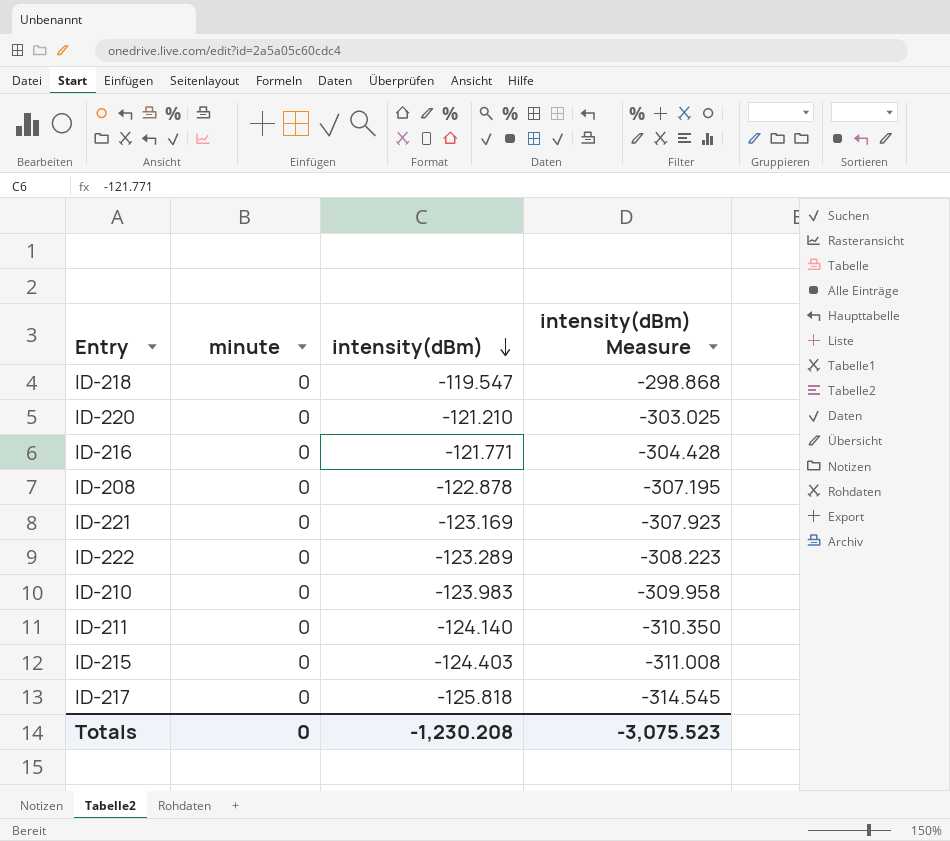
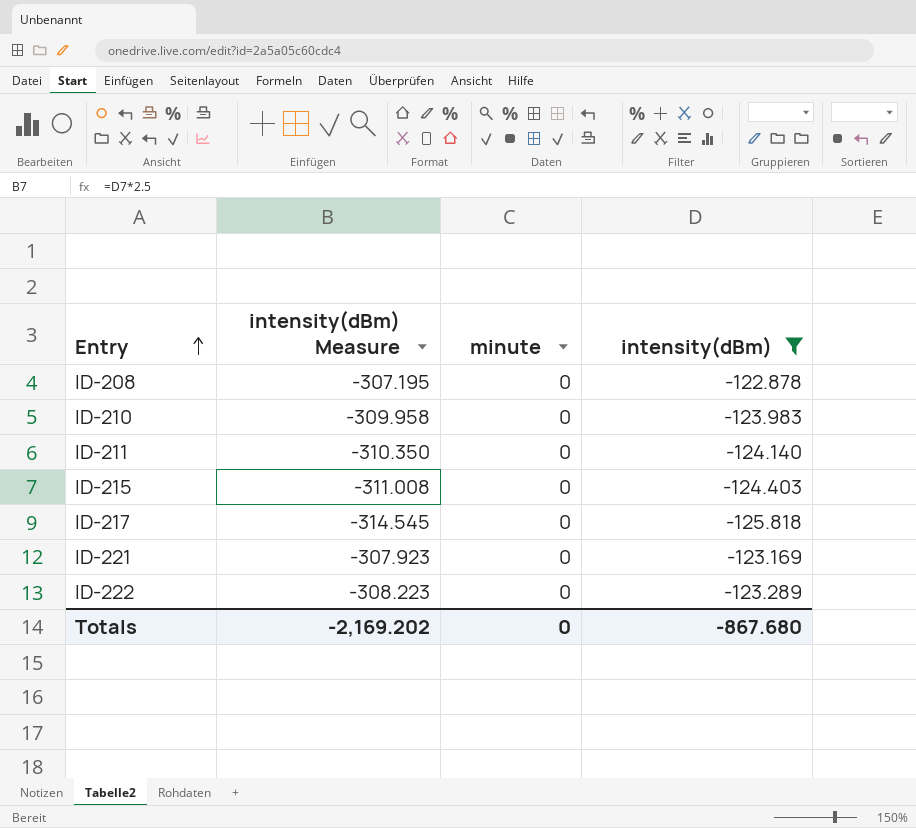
filter: none -> intensity(dBm) <= -122.878
row order: intensity(dBm) descending -> Entry ascending
column intensity(dBm) Measure | position: 4 -> 2
Totals | intensity(dBm) Measure: -3,075.523 -> -2,169.202
Totals | intensity(dBm): -1,230.208 -> -867.680

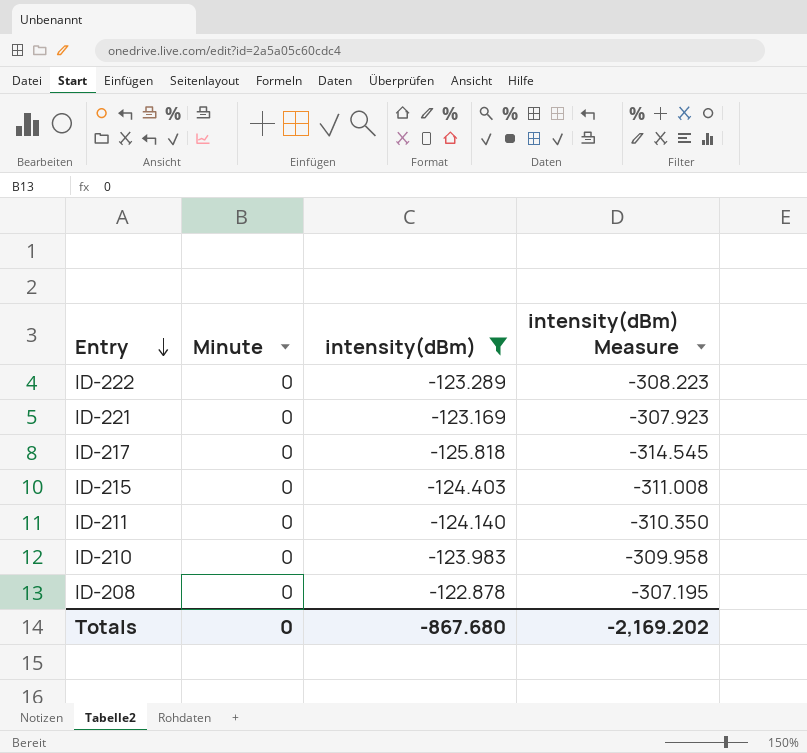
row order: Entry ascending -> Entry descending
column name: minute -> Minute
column intensity(dBm) Measure | position: 2 -> 4

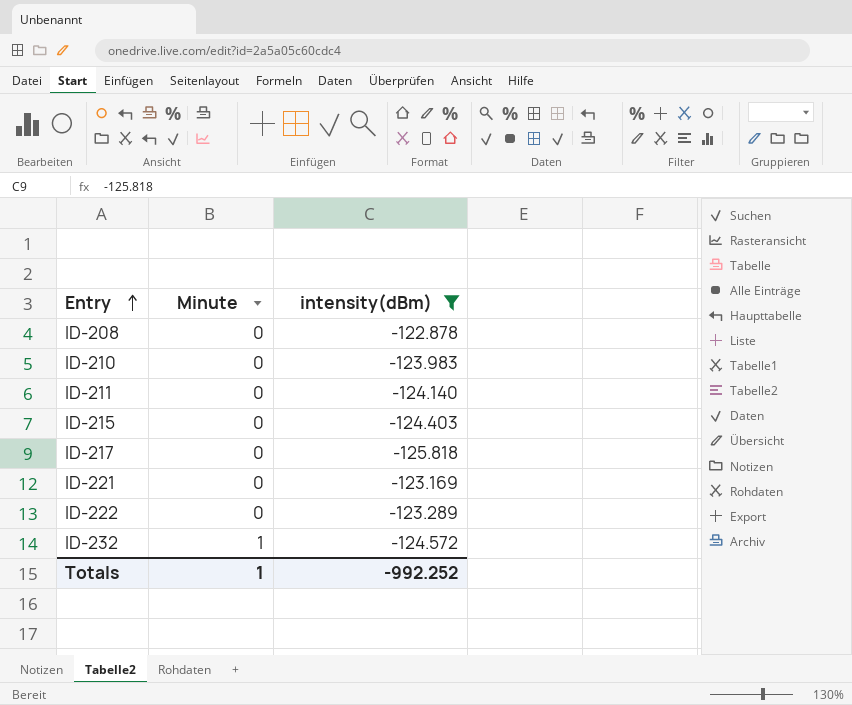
row order: Entry descending -> Entry ascending
column intensity(dBm) Measure | formula: [intensity(dBm)] * 2.5 -> none
row ID-232: none -> 1 | -124.572
Totals | Minute: 0 -> 1
Totals | intensity(dBm): -867.680 -> -992.252

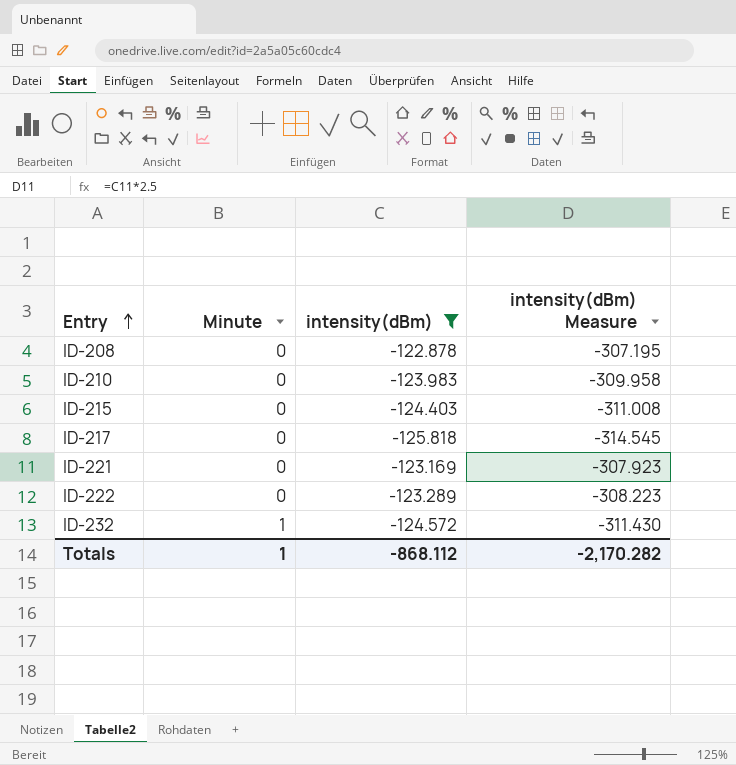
column intensity(dBm) Measure | formula: none -> [intensity(dBm)] * 2.5
row ID-211: 0 | -124.140 -> none
Totals | intensity(dBm): -992.252 -> -868.112

